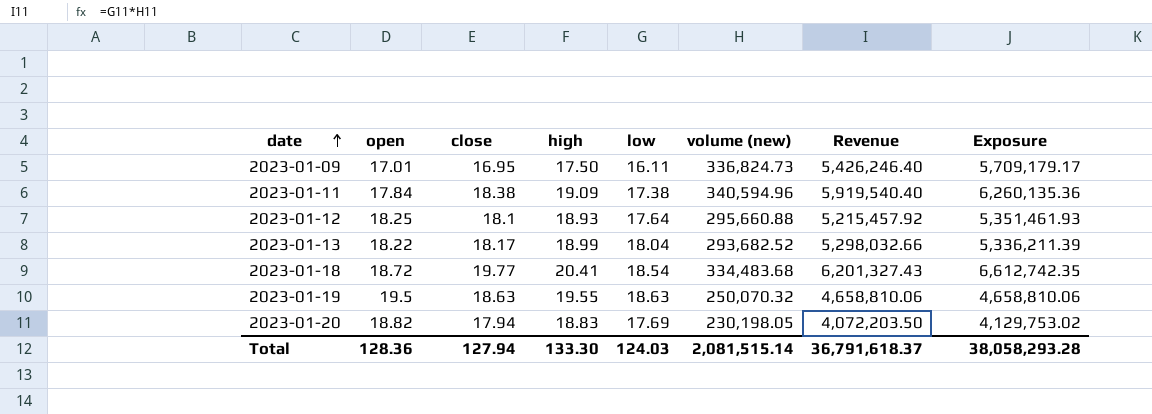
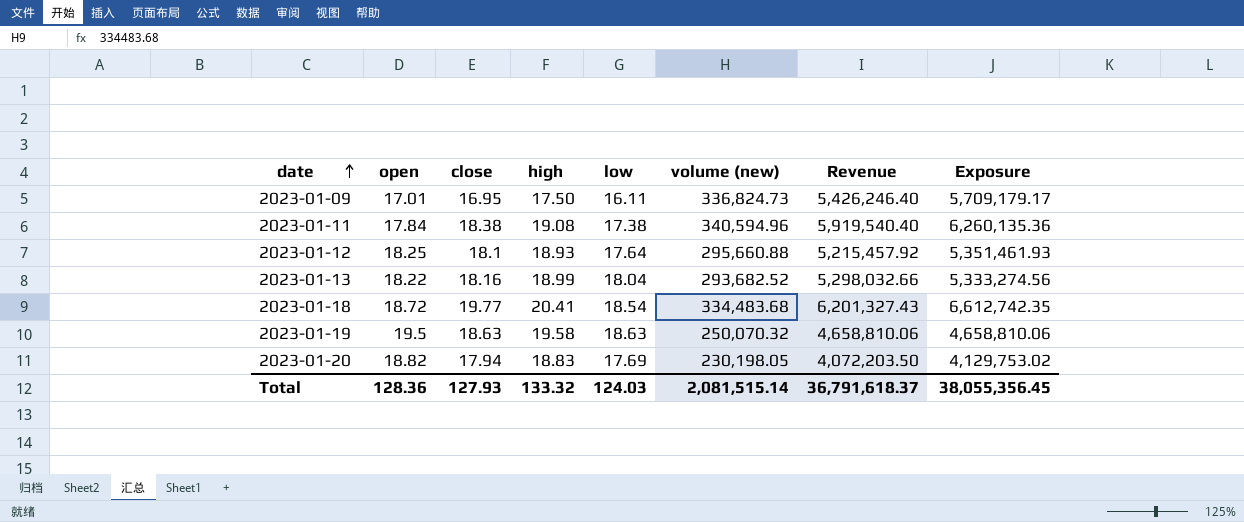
2023-01-11 | high: 19.09 -> 19.08
2023-01-13 | close: 18.17 -> 18.16
2023-01-13 | Exposure: 5,336,211.39 -> 5,333,274.56
2023-01-19 | high: 19.55 -> 19.58
Total | close: 127.94 -> 127.93
Total | high: 133.30 -> 133.32
Total | Exposure: 38,058,293.28 -> 38,055,356.45

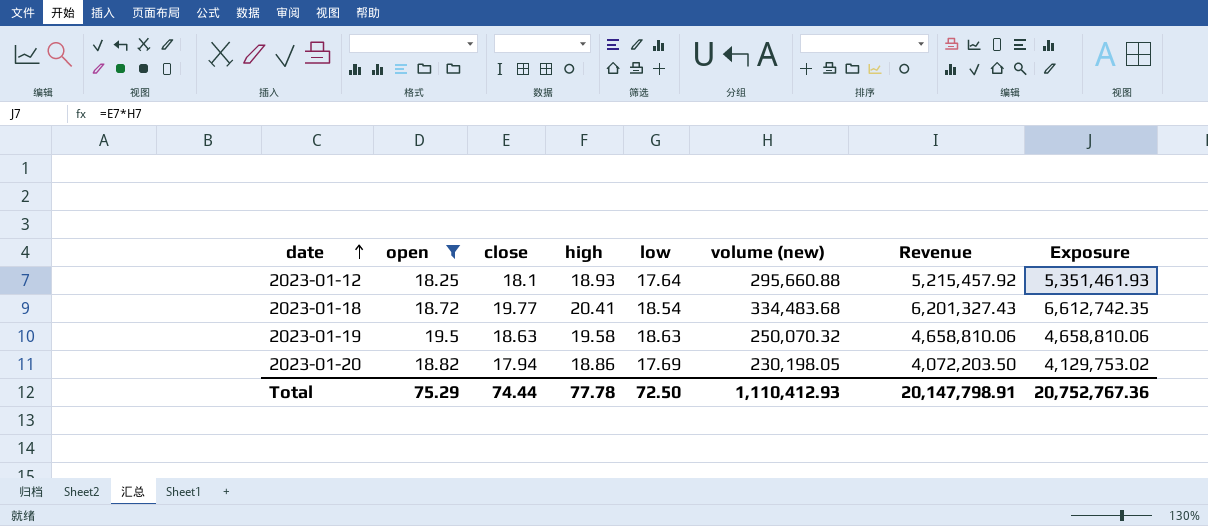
filter: none -> open >= 18.25
2023-01-20 | high: 18.83 -> 18.86
Total | open: 128.36 -> 75.29
Total | close: 127.93 -> 74.44
Total | high: 133.32 -> 77.78
Total | low: 124.03 -> 72.50
Total | volume (new): 2,081,515.14 -> 1,110,412.93
Total | Revenue: 36,791,618.37 -> 20,147,798.91
Total | Exposure: 38,055,356.45 -> 20,752,767.36

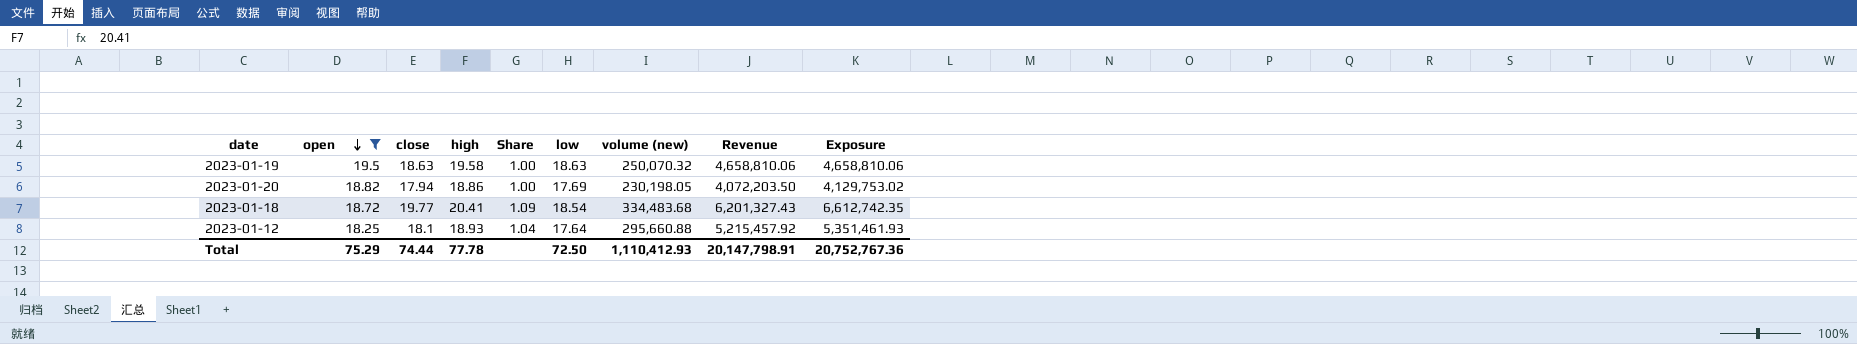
row order: date ascending -> open descending
column Share | formula: none -> [high] / [open]

